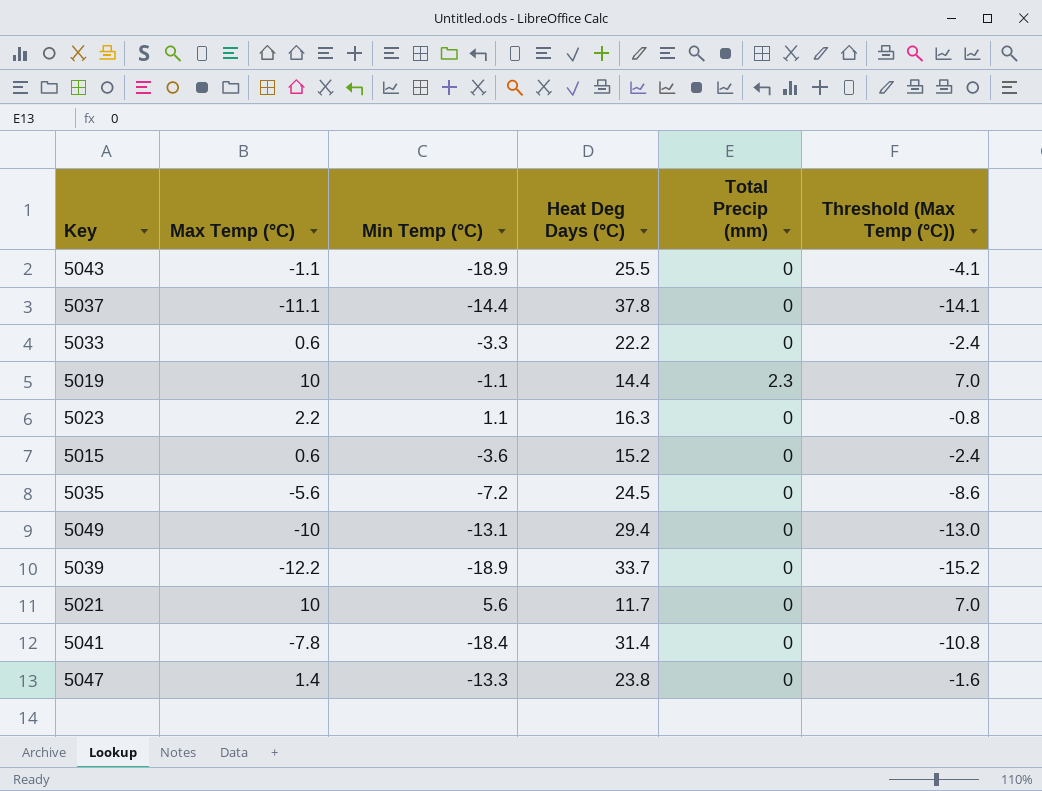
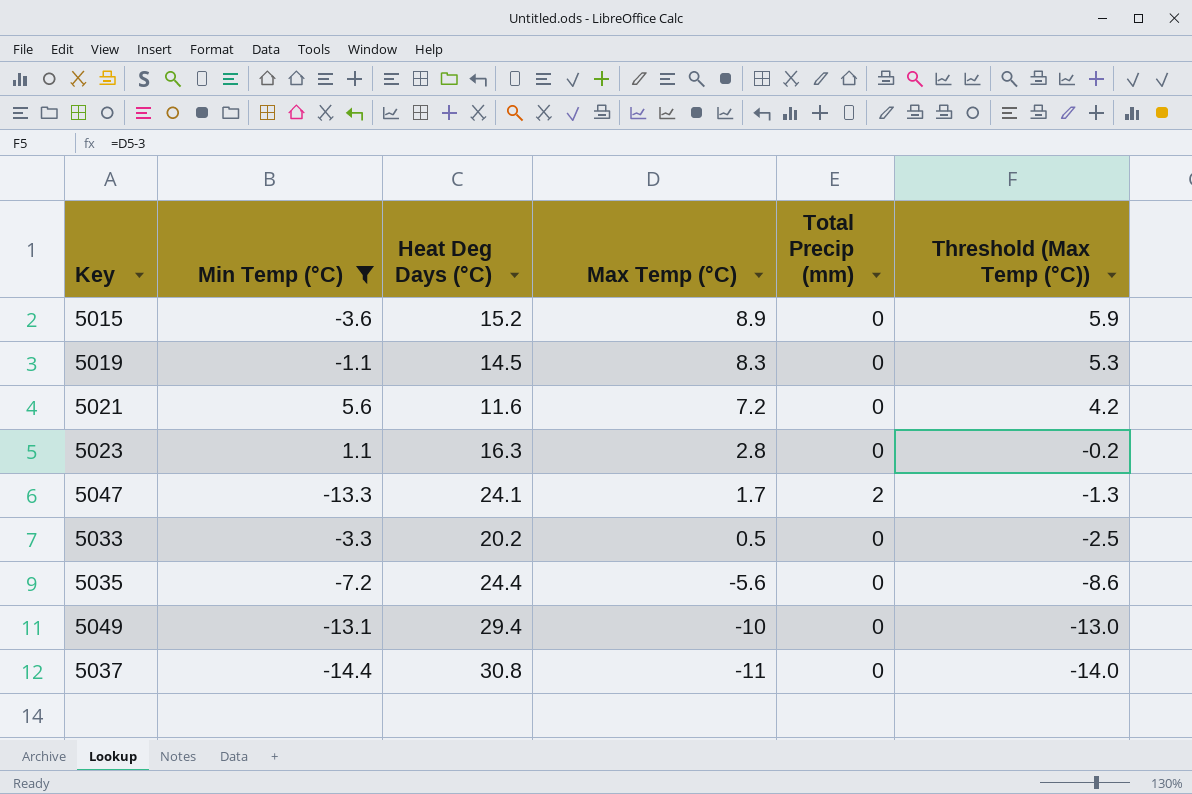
filter: none -> Min Temp (°C) >= -14.4
row order: none -> Max Temp (°C) descending
column Max Temp (°C) | position: 2 -> 4
5015 | Max Temp (°C): 0.6 -> 8.9
5015 | Threshold (Max Temp (°C)): -2.4 -> 5.9
5019 | Heat Deg Days (°C): 14.4 -> 14.5
5019 | Max Temp (°C): 10 -> 8.3
5019 | Total Precip (mm): 2.3 -> 0
5019 | Threshold (Max Temp (°C)): 7.0 -> 5.3
5021 | Heat Deg Days (°C): 11.7 -> 11.6
5021 | Max Temp (°C): 10 -> 7.2
5021 | Threshold (Max Temp (°C)): 7.0 -> 4.2
5023 | Max Temp (°C): 2.2 -> 2.8
5023 | Threshold (Max Temp (°C)): -0.8 -> -0.2
5047 | Heat Deg Days (°C): 23.8 -> 24.1
5047 | Max Temp (°C): 1.4 -> 1.7
5047 | Total Precip (mm): 0 -> 2
5047 | Threshold (Max Temp (°C)): -1.6 -> -1.3
5033 | Heat Deg Days (°C): 22.2 -> 20.2
5033 | Max Temp (°C): 0.6 -> 0.5
5033 | Threshold (Max Temp (°C)): -2.4 -> -2.5
5035 | Heat Deg Days (°C): 24.5 -> 24.4
5037 | Heat Deg Days (°C): 37.8 -> 30.8
5037 | Max Temp (°C): -11.1 -> -11
5037 | Threshold (Max Temp (°C)): -14.1 -> -14.0

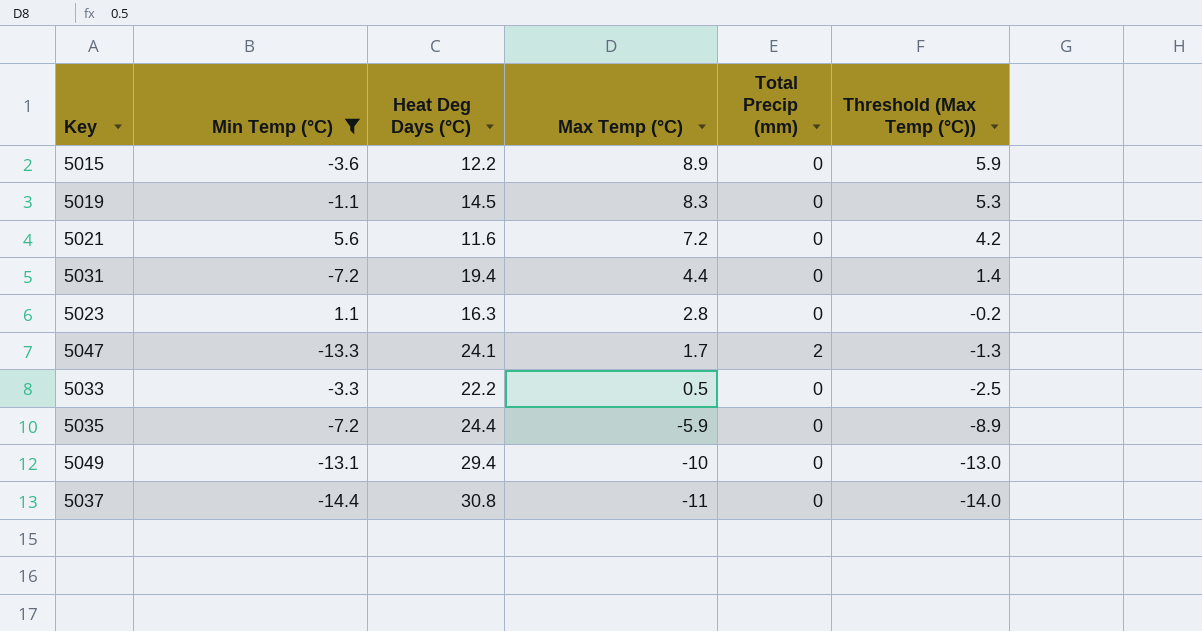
5015 | Heat Deg Days (°C): 15.2 -> 12.2
row 5031: none -> -7.2 | 19.4 | 4.4 | 0 | 1.4
5033 | Heat Deg Days (°C): 20.2 -> 22.2
5035 | Max Temp (°C): -5.6 -> -5.9
5035 | Threshold (Max Temp (°C)): -8.6 -> -8.9

